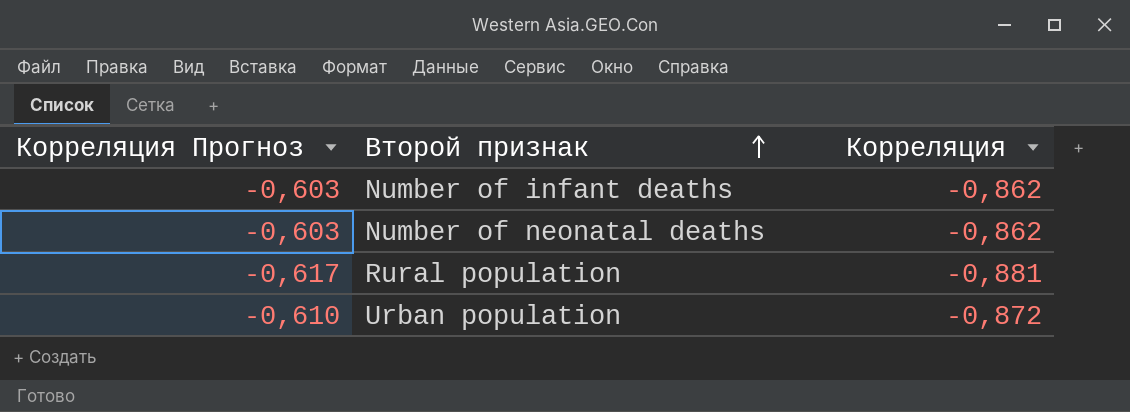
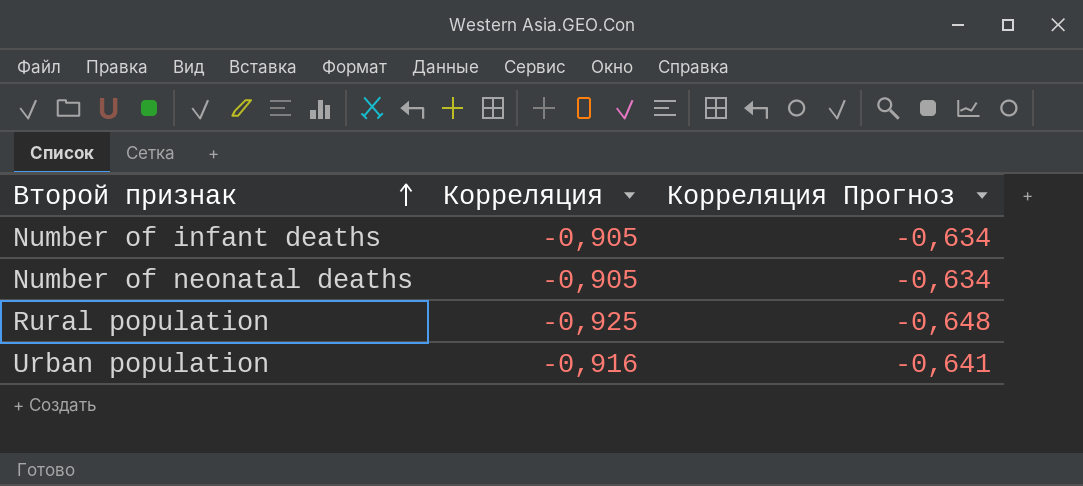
column Корреляция Прогноз | position: 1 -> 3
Number of infant deaths | Корреляция: -0,862 -> -0,905
Number of infant deaths | Корреляция Прогноз: -0,603 -> -0,634
Number of neonatal deaths | Корреляция: -0,862 -> -0,905
Number of neonatal deaths | Корреляция Прогноз: -0,603 -> -0,634
Rural population | Корреляция: -0,881 -> -0,925
Rural population | Корреляция Прогноз: -0,617 -> -0,648
Urban population | Корреляция: -0,872 -> -0,916
Urban population | Корреляция Прогноз: -0,610 -> -0,641

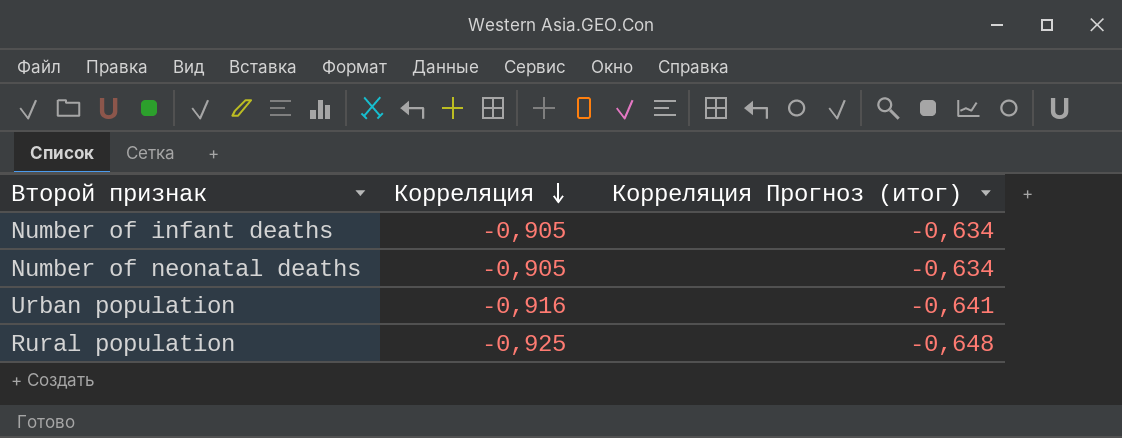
row order: Второй признак ascending -> Корреляция descending
column name: Корреляция Прогноз -> Корреляция Прогноз (итог)

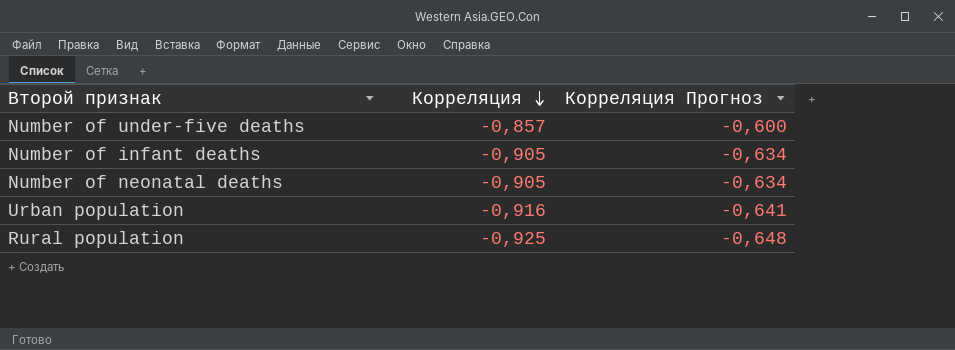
column name: Корреляция Прогноз (итог) -> Корреляция Прогноз
row Number of under-five deaths: none -> -0,857 | -0,600

